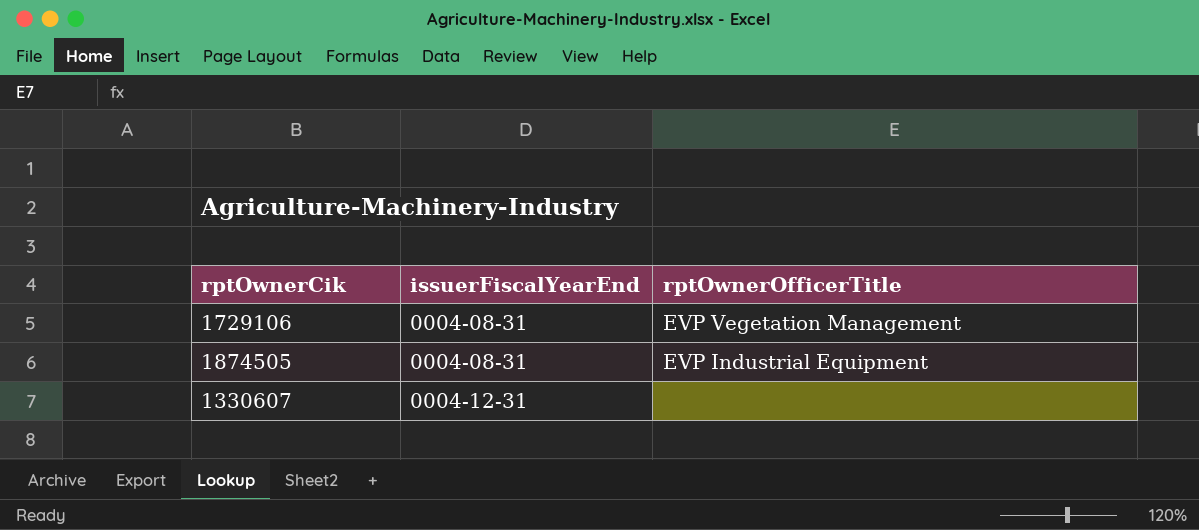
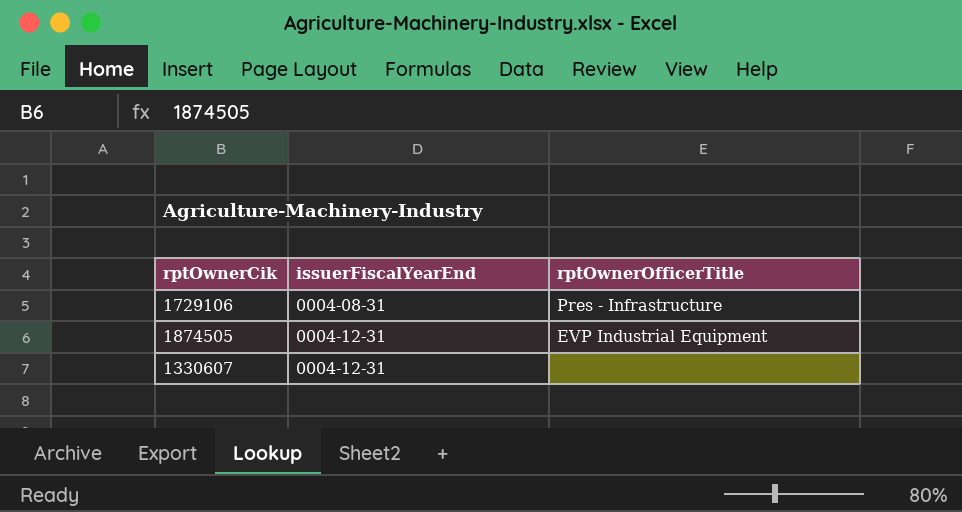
1729106 | rptOwnerOfficerTitle: EVP Vegetation Management -> Pres - Infrastructure
1874505 | issuerFiscalYearEnd: 0004-08-31 -> 0004-12-31

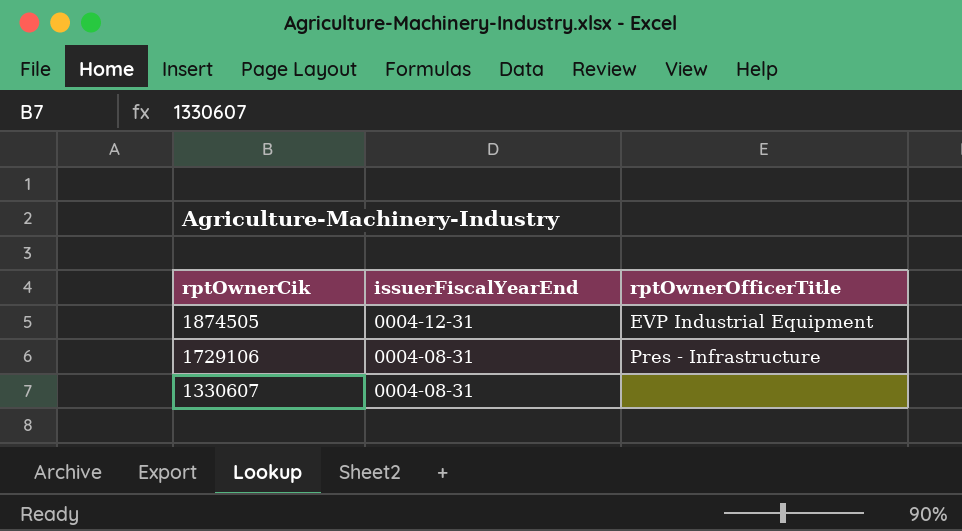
row order: issuerFiscalYearEnd ascending -> rptOwnerCik descending
1330607 | issuerFiscalYearEnd: 0004-12-31 -> 0004-08-31

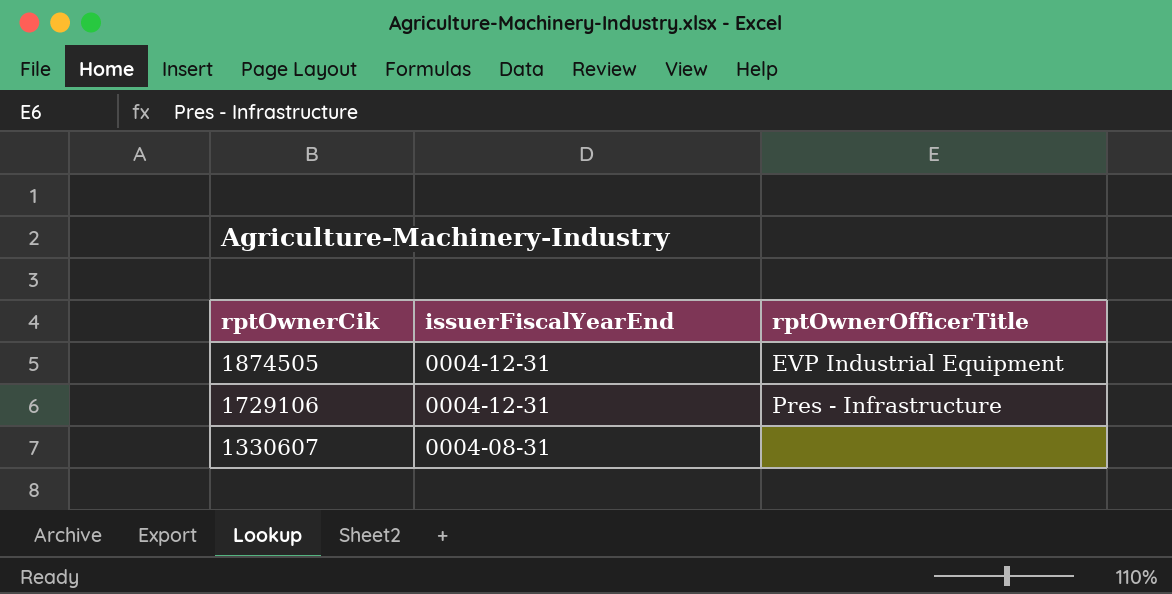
1729106 | issuerFiscalYearEnd: 0004-08-31 -> 0004-12-31

